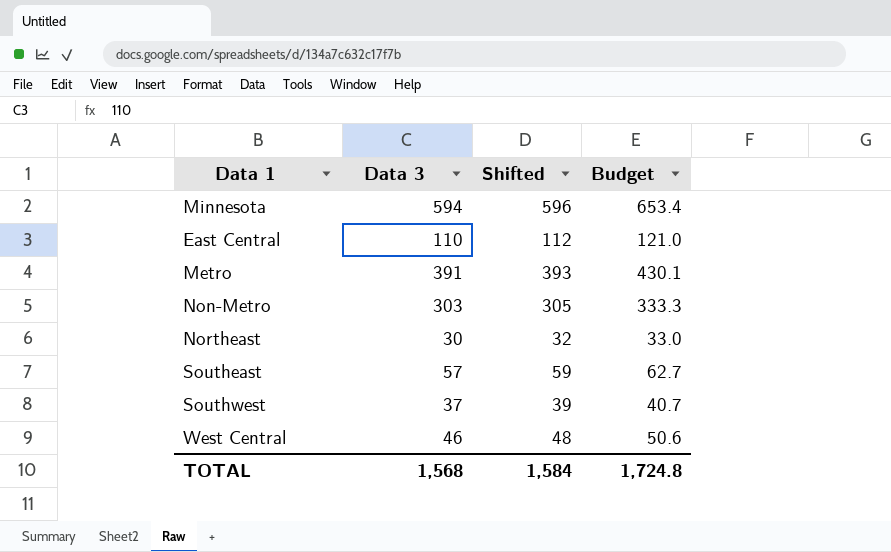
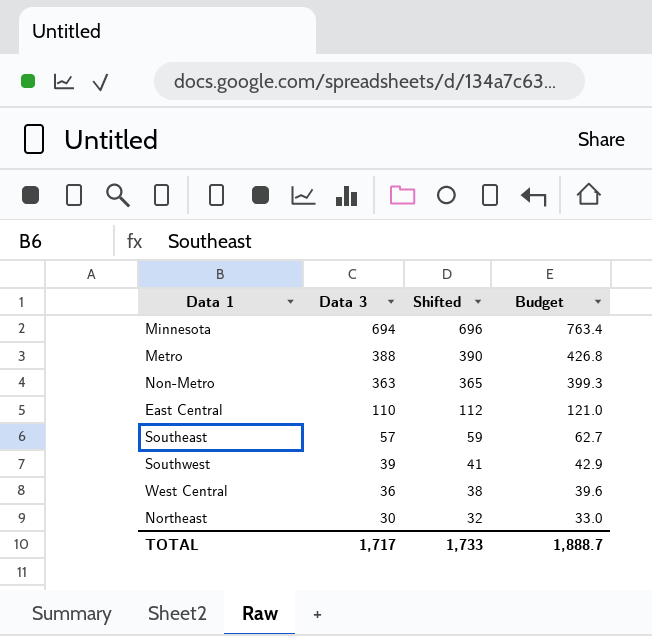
row order: none -> Data 3 descending
Minnesota | Data 3: 594 -> 694
Minnesota | Shifted: 596 -> 696
Minnesota | Budget: 653.4 -> 763.4
Metro | Data 3: 391 -> 388
Metro | Shifted: 393 -> 390
Metro | Budget: 430.1 -> 426.8
Non-Metro | Data 3: 303 -> 363
Non-Metro | Shifted: 305 -> 365
Non-Metro | Budget: 333.3 -> 399.3
Southwest | Data 3: 37 -> 39
Southwest | Shifted: 39 -> 41
Southwest | Budget: 40.7 -> 42.9
West Central | Data 3: 46 -> 36
West Central | Shifted: 48 -> 38
West Central | Budget: 50.6 -> 39.6
TOTAL | Data 3: 1,568 -> 1,717
TOTAL | Shifted: 1,584 -> 1,733
TOTAL | Budget: 1,724.8 -> 1,888.7

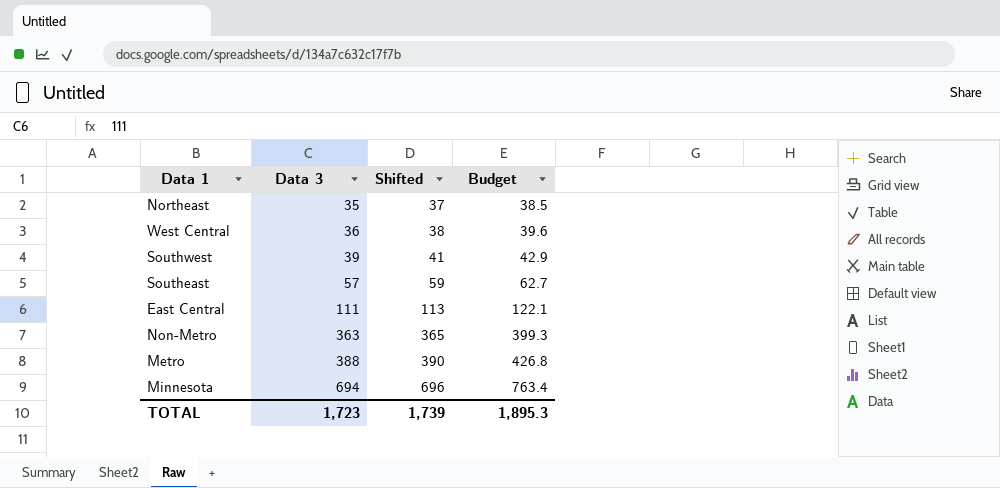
row order: Data 3 descending -> Data 3 ascending
Northeast | Data 3: 30 -> 35
Northeast | Shifted: 32 -> 37
Northeast | Budget: 33.0 -> 38.5
East Central | Data 3: 110 -> 111
East Central | Shifted: 112 -> 113
East Central | Budget: 121.0 -> 122.1
TOTAL | Data 3: 1,717 -> 1,723
TOTAL | Shifted: 1,733 -> 1,739
TOTAL | Budget: 1,888.7 -> 1,895.3

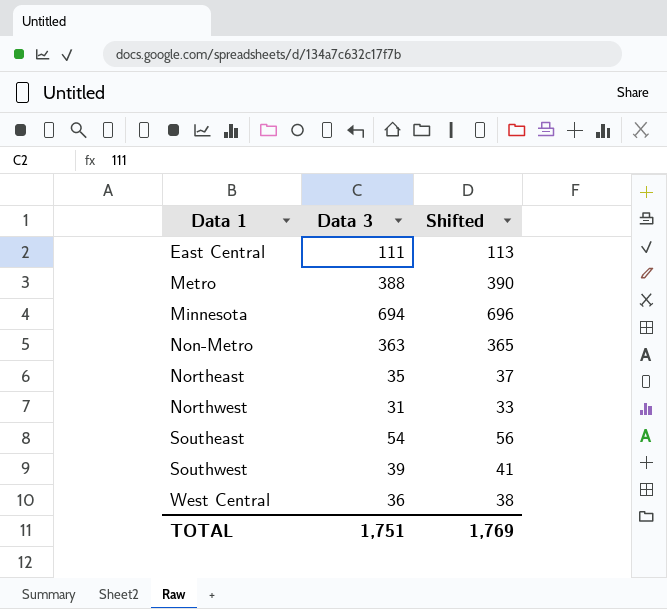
row order: Data 3 ascending -> Data 1 ascending
column Budget | formula: [Data 3] * 1.1 -> none
row Northwest: none -> 31 | 33
Southeast | Data 3: 57 -> 54
Southeast | Shifted: 59 -> 56
TOTAL | Data 3: 1,723 -> 1,751
TOTAL | Shifted: 1,739 -> 1,769

